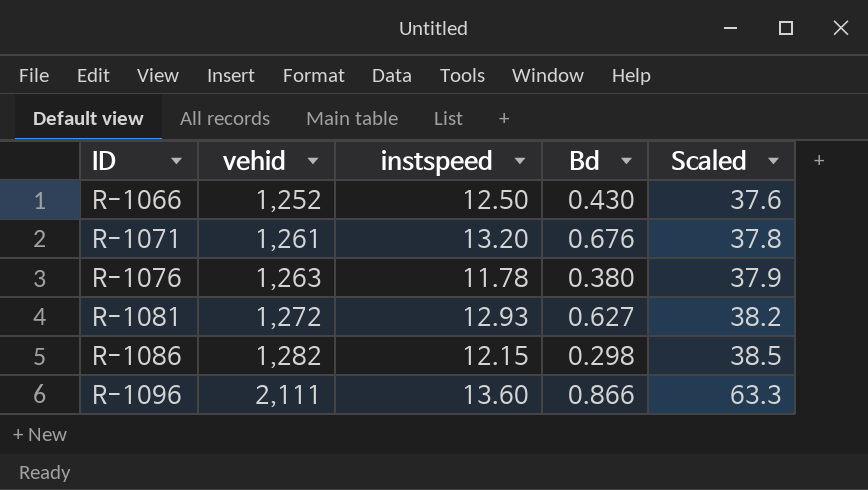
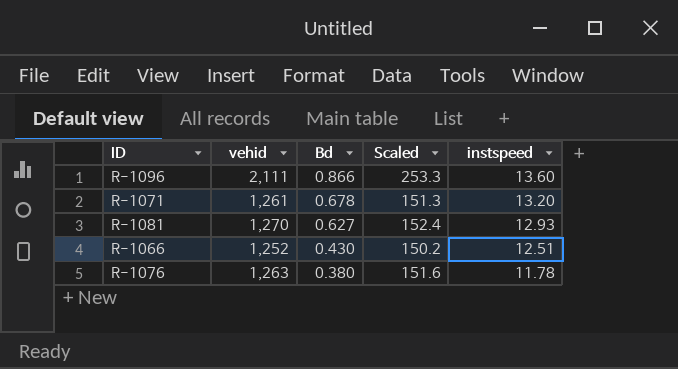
row order: ID ascending -> Bd descending
column Scaled | formula: [vehid] * 0.03 -> [vehid] * 0.12
column instspeed | position: 3 -> 5
row R-1086: 1,282 | 12.15 | 0.298 | 38.5 -> none
R-1071 | Bd: 0.676 -> 0.678
R-1081 | vehid: 1,272 -> 1,270
R-1066 | instspeed: 12.50 -> 12.51

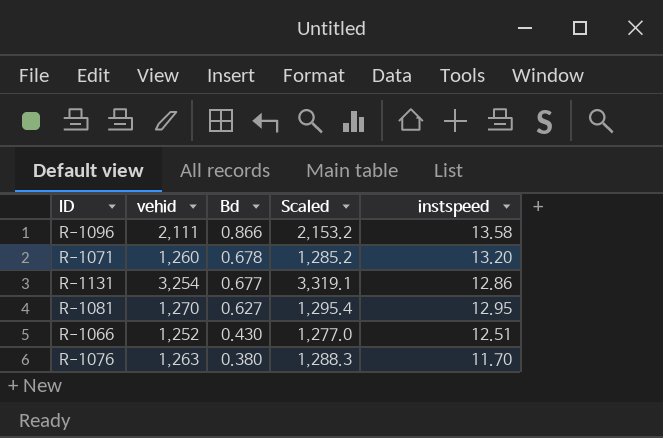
column Scaled | formula: [vehid] * 0.12 -> [vehid] * 1.02
R-1096 | instspeed: 13.60 -> 13.58
R-1071 | vehid: 1,261 -> 1,260
row R-1131: none -> 3,254 | 0.677 | 3,319.1 | 12.86
R-1081 | instspeed: 12.93 -> 12.95
R-1076 | instspeed: 11.78 -> 11.70

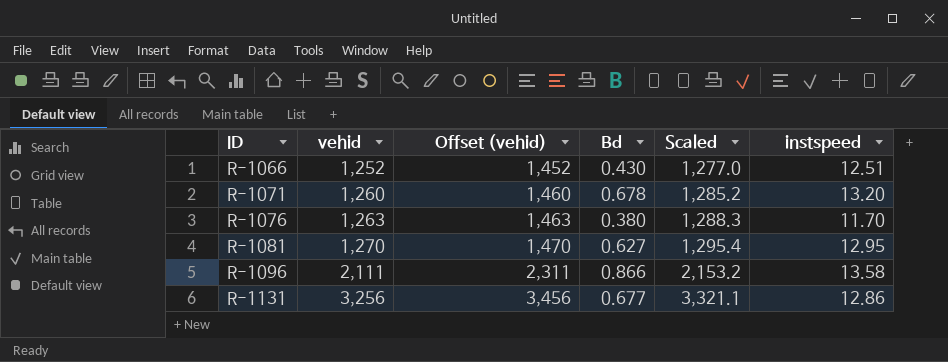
row order: Bd descending -> ID ascending
column Offset (vehid) | formula: none -> [vehid] + 200
R-1131 | vehid: 3,254 -> 3,256
R-1131 | Scaled: 3,319.1 -> 3,321.1

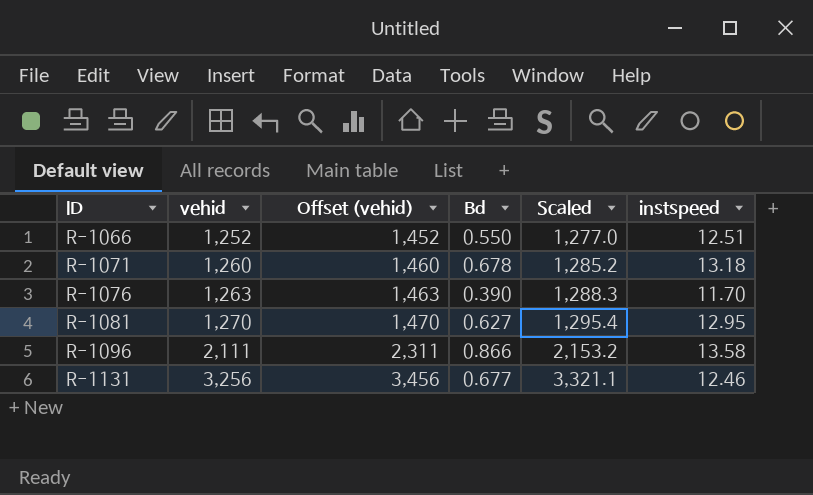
R-1066 | Bd: 0.430 -> 0.550
R-1071 | instspeed: 13.20 -> 13.18
R-1076 | Bd: 0.380 -> 0.390
R-1131 | instspeed: 12.86 -> 12.46

